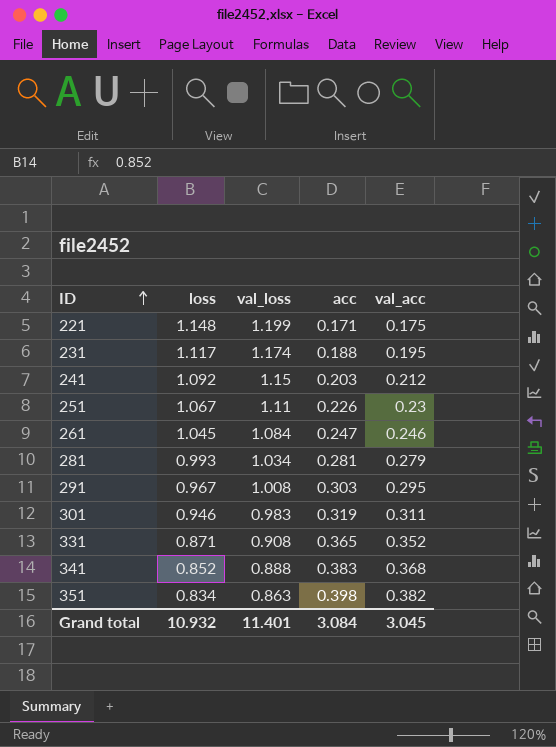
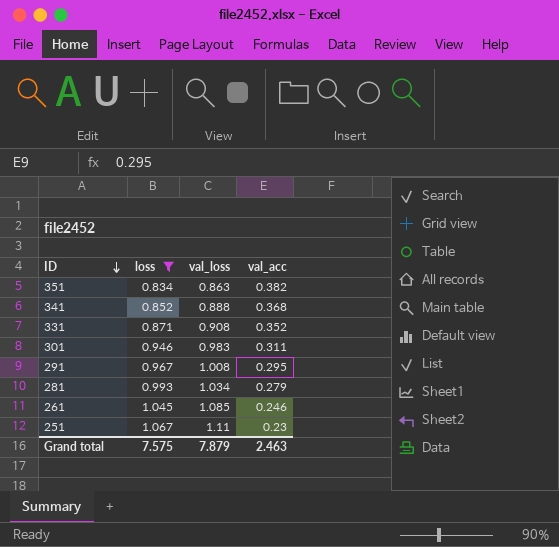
filter: none -> loss <= 1.067
row order: ID ascending -> ID descending
column acc | position: 4 -> none
261 | val_loss: 1.084 -> 1.085
Grand total | loss: 10.932 -> 7.575
Grand total | val_loss: 11.401 -> 7.879
Grand total | val_acc: 3.045 -> 2.463

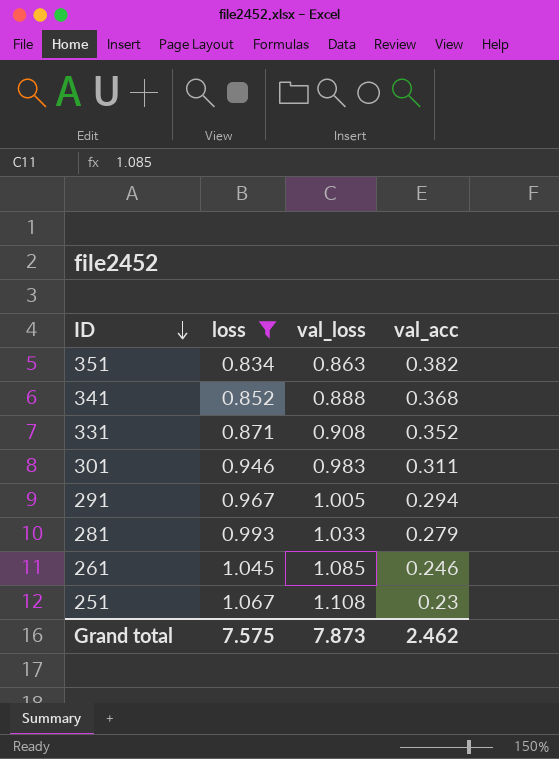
291 | val_loss: 1.008 -> 1.005
291 | val_acc: 0.295 -> 0.294
281 | val_loss: 1.034 -> 1.033
251 | val_loss: 1.11 -> 1.108
Grand total | val_loss: 7.879 -> 7.873
Grand total | val_acc: 2.463 -> 2.462

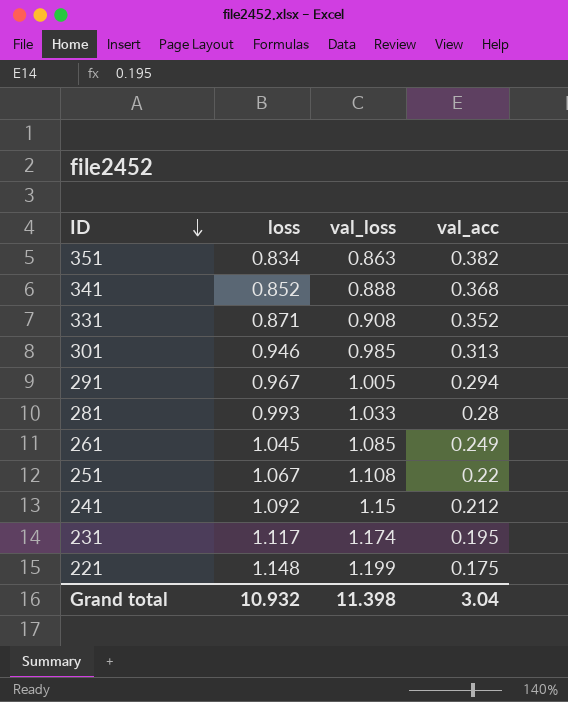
filter: loss <= 1.067 -> none
301 | val_loss: 0.983 -> 0.985
301 | val_acc: 0.311 -> 0.313
281 | val_acc: 0.279 -> 0.28
261 | val_acc: 0.246 -> 0.249
251 | val_acc: 0.23 -> 0.22
Grand total | loss: 7.575 -> 10.932
Grand total | val_loss: 7.873 -> 11.398
Grand total | val_acc: 2.462 -> 3.04

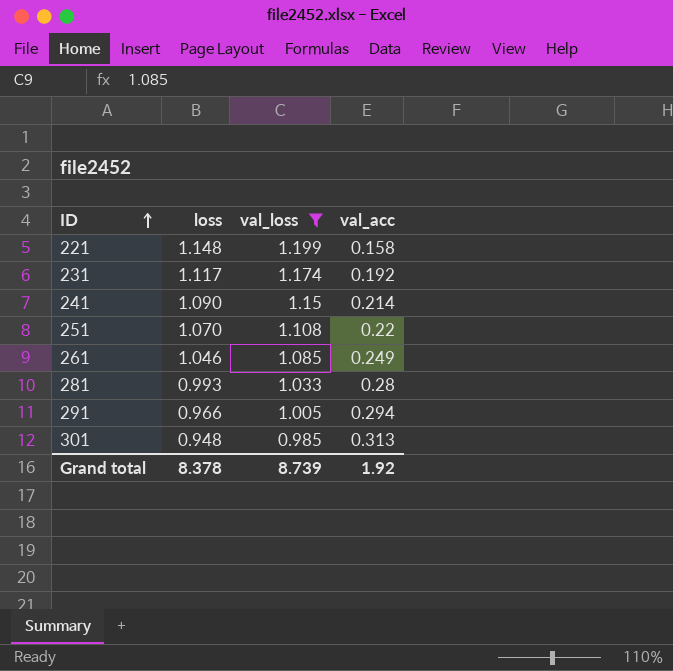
filter: none -> val_loss >= 0.985
row order: ID descending -> ID ascending
221 | val_acc: 0.175 -> 0.158
231 | val_acc: 0.195 -> 0.192
241 | loss: 1.092 -> 1.090
241 | val_acc: 0.212 -> 0.214
251 | loss: 1.067 -> 1.070
261 | loss: 1.045 -> 1.046
291 | loss: 0.967 -> 0.966
301 | loss: 0.946 -> 0.948
Grand total | loss: 10.932 -> 8.378
Grand total | val_loss: 11.398 -> 8.739
Grand total | val_acc: 3.04 -> 1.92

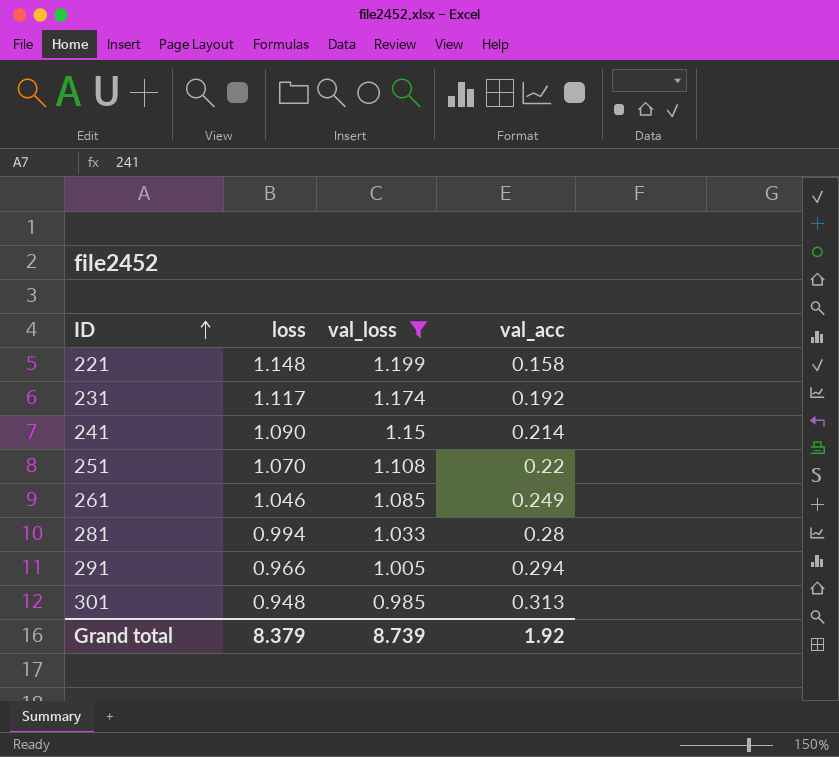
281 | loss: 0.993 -> 0.994
Grand total | loss: 8.378 -> 8.379

